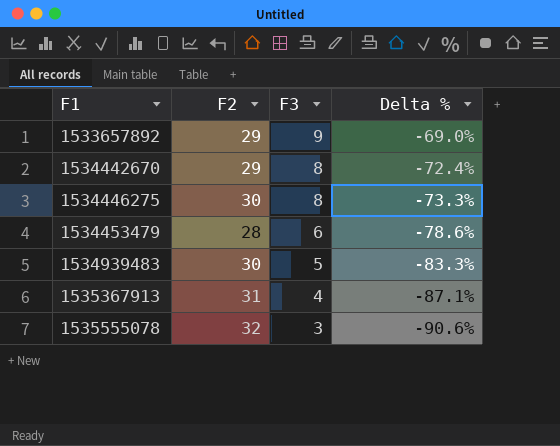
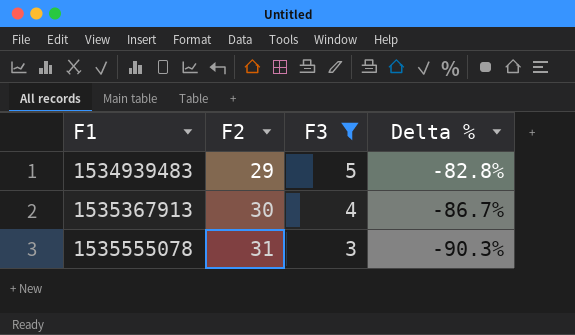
filter: none -> F3 <= 5
1534939483 | F2: 30 -> 29
1534939483 | Delta %: -83.3% -> -82.8%
1535367913 | F2: 31 -> 30
1535367913 | Delta %: -87.1% -> -86.7%
1535555078 | F2: 32 -> 31
1535555078 | Delta %: -90.6% -> -90.3%

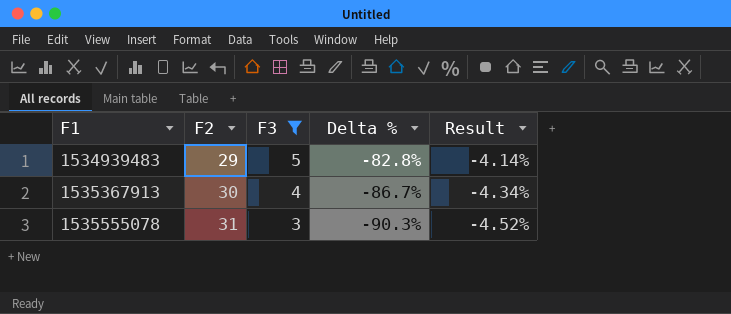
column Result | formula: none -> [Delta %] * 0.05

